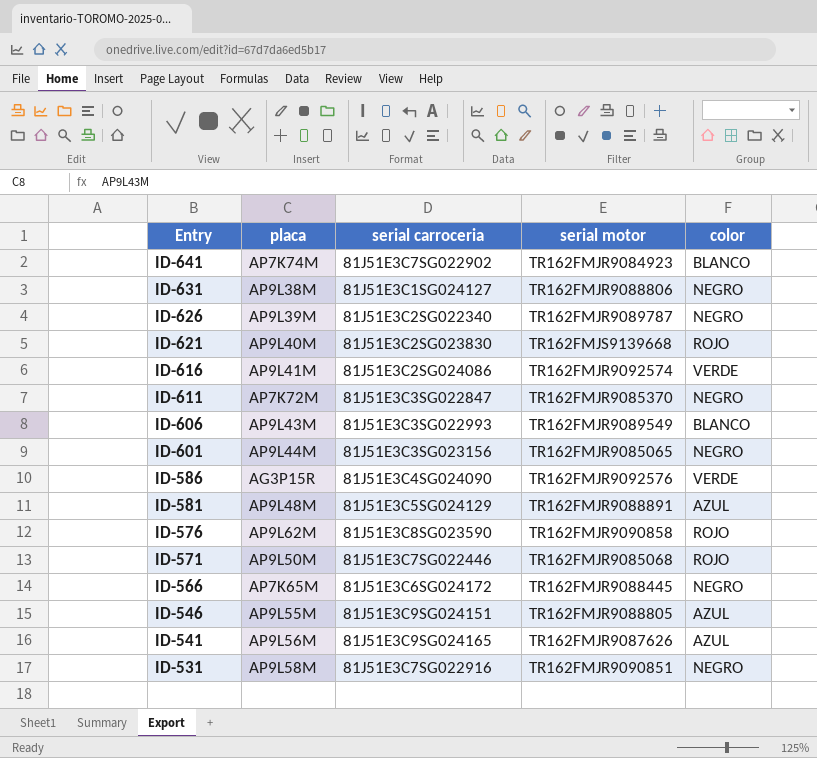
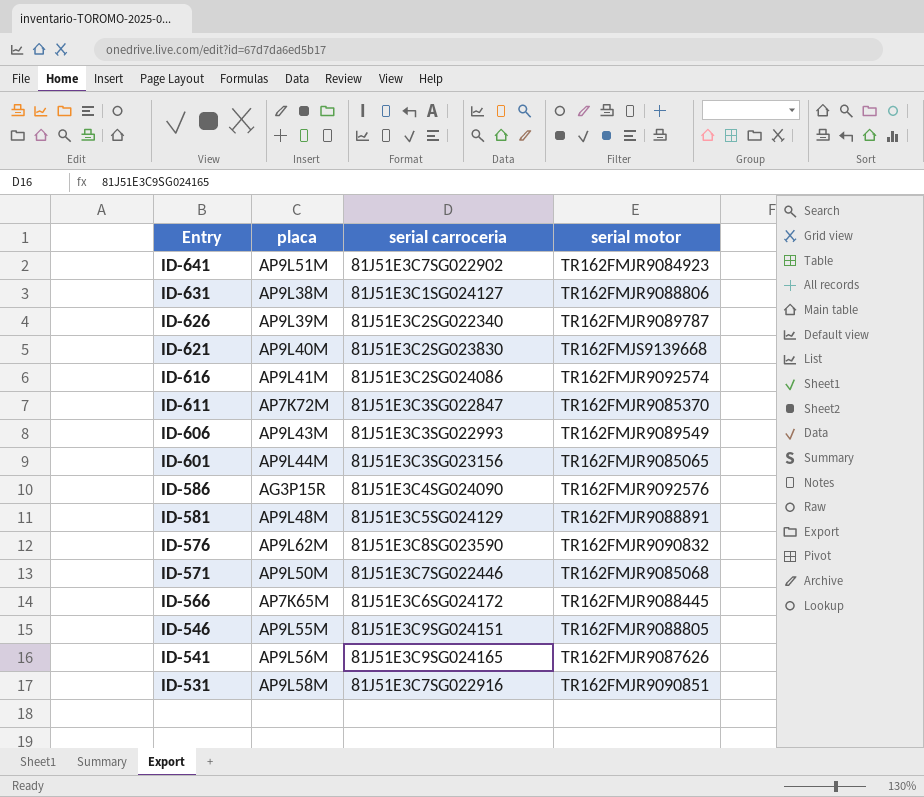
column color | position: 5 -> none
ID-641 | placa: AP7K74M -> AP9L51M
ID-576 | serial motor: TR162FMJR9090858 -> TR162FMJR9090832

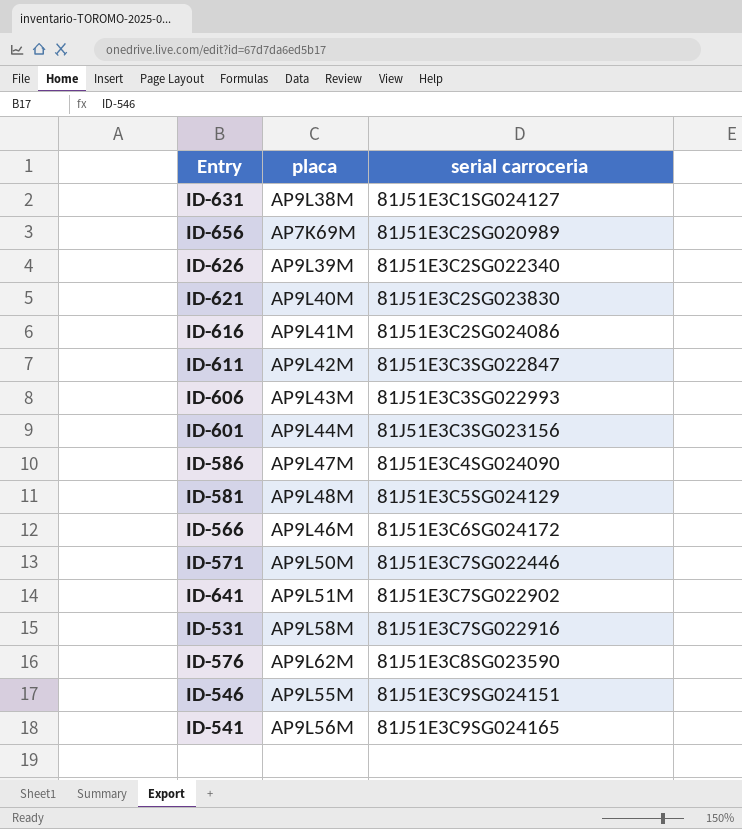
row order: Entry descending -> serial carroceria ascending
column serial motor | position: 4 -> none
row ID-656: none -> AP7K69M | 81J51E3C2SG020989
ID-611 | placa: AP7K72M -> AP9L42M
ID-586 | placa: AG3P15R -> AP9L47M
ID-566 | placa: AP7K65M -> AP9L46M

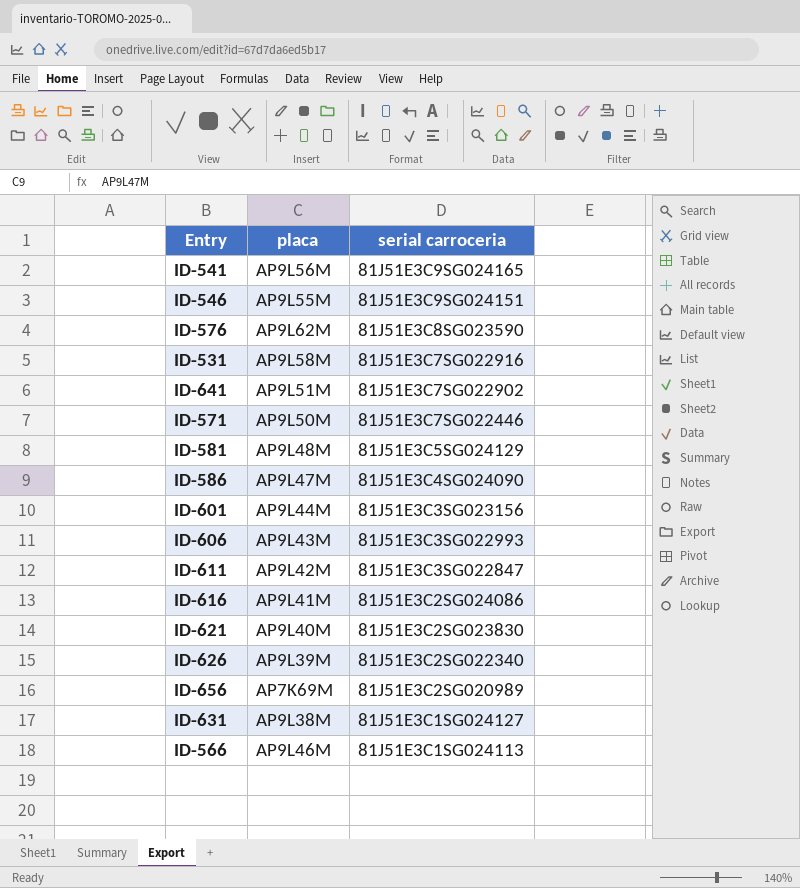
row order: serial carroceria ascending -> serial carroceria descending
ID-566 | serial carroceria: 81J51E3C6SG024172 -> 81J51E3C1SG024113

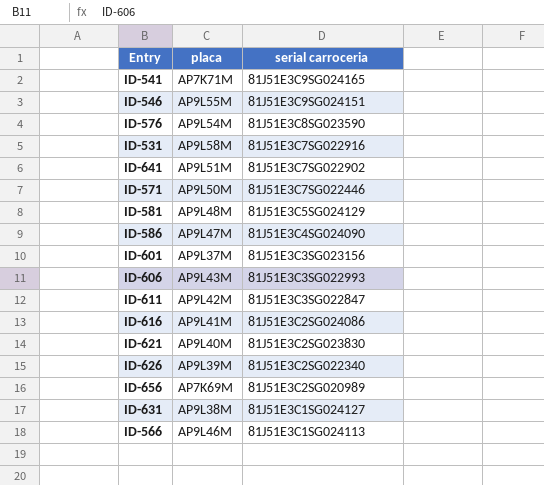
ID-541 | placa: AP9L56M -> AP7K71M
ID-576 | placa: AP9L62M -> AP9L54M
ID-601 | placa: AP9L44M -> AP9L37M

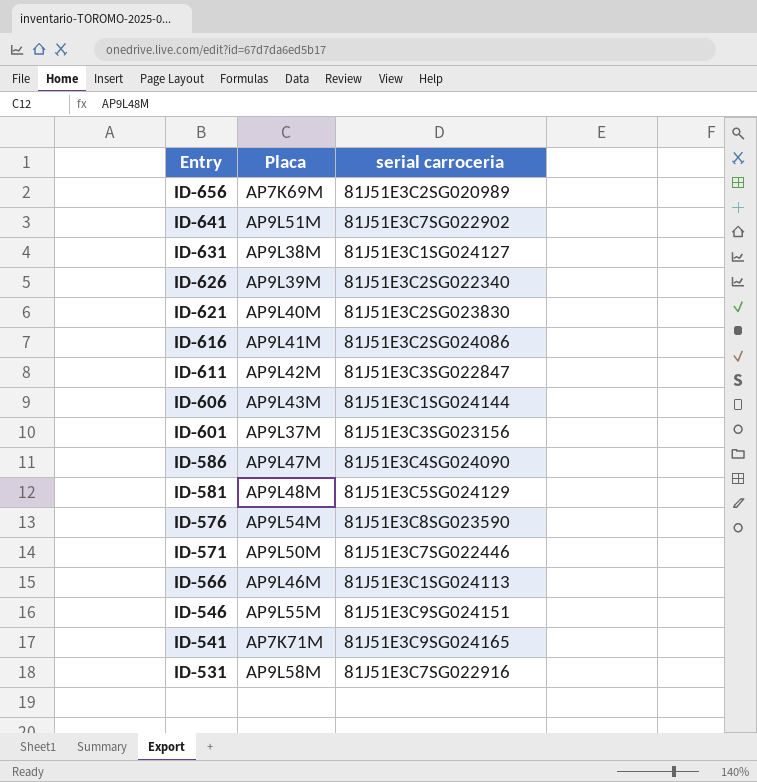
row order: serial carroceria descending -> Entry descending
column name: placa -> Placa
ID-606 | serial carroceria: 81J51E3C3SG022993 -> 81J51E3C1SG024144

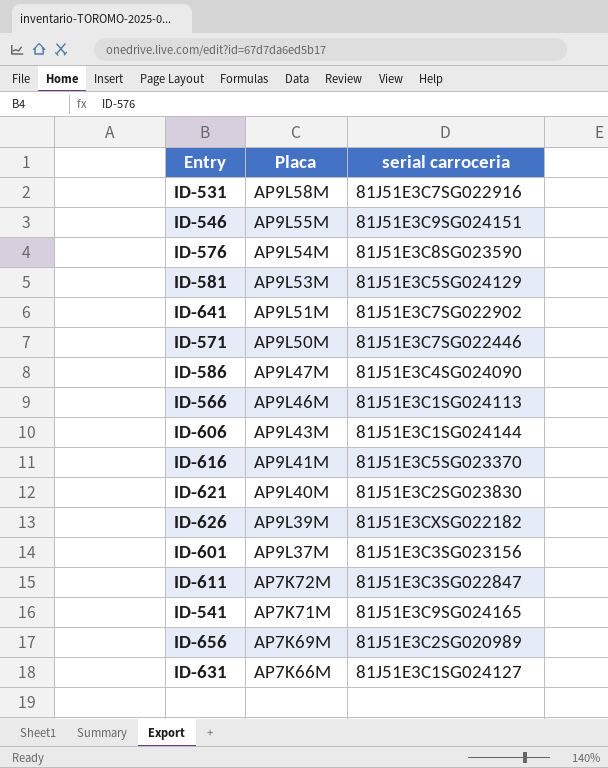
row order: Entry descending -> Placa descending
ID-581 | Placa: AP9L48M -> AP9L53M
ID-616 | serial carroceria: 81J51E3C2SG024086 -> 81J51E3C5SG023370
ID-626 | serial carroceria: 81J51E3C2SG022340 -> 81J51E3CXSG022182
ID-611 | Placa: AP9L42M -> AP7K72M
ID-631 | Placa: AP9L38M -> AP7K66M

